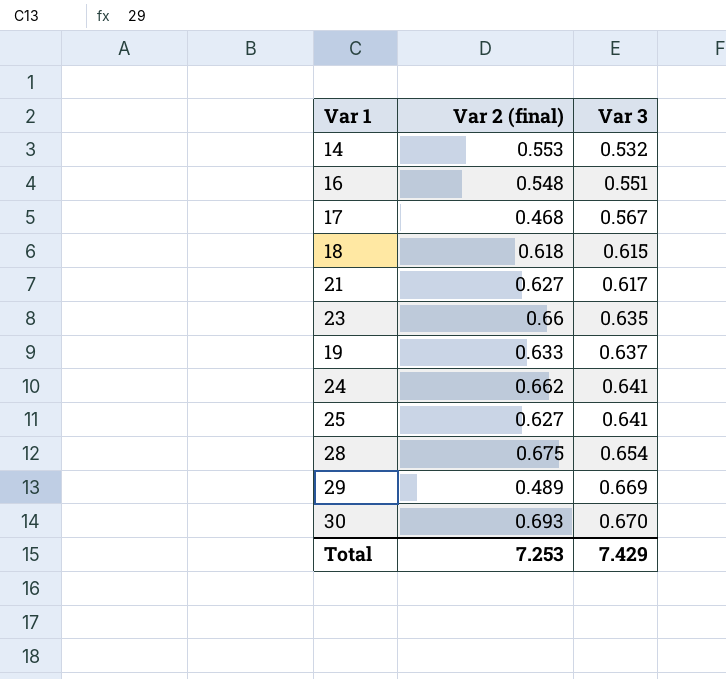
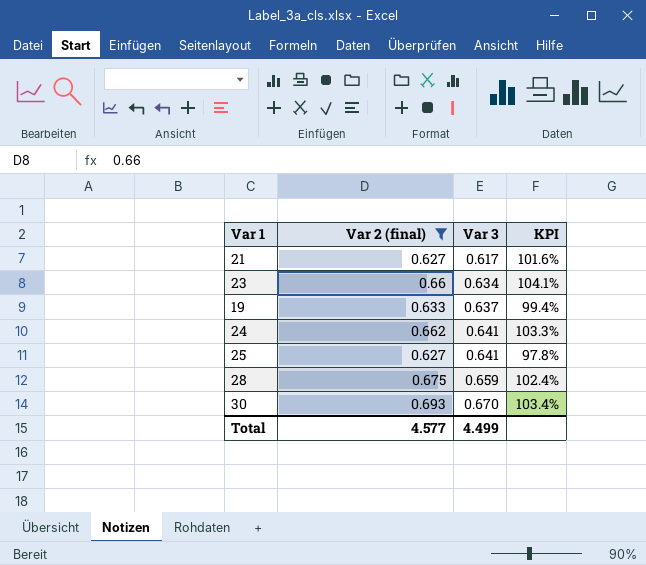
filter: none -> Var 2 (final) >= 0.627
column KPI | formula: none -> [Var 2 (final)] / [Var 3]
23 | Var 3: 0.635 -> 0.634
28 | Var 3: 0.654 -> 0.659
Total | Var 2 (final): 7.253 -> 4.577
Total | Var 3: 7.429 -> 4.499

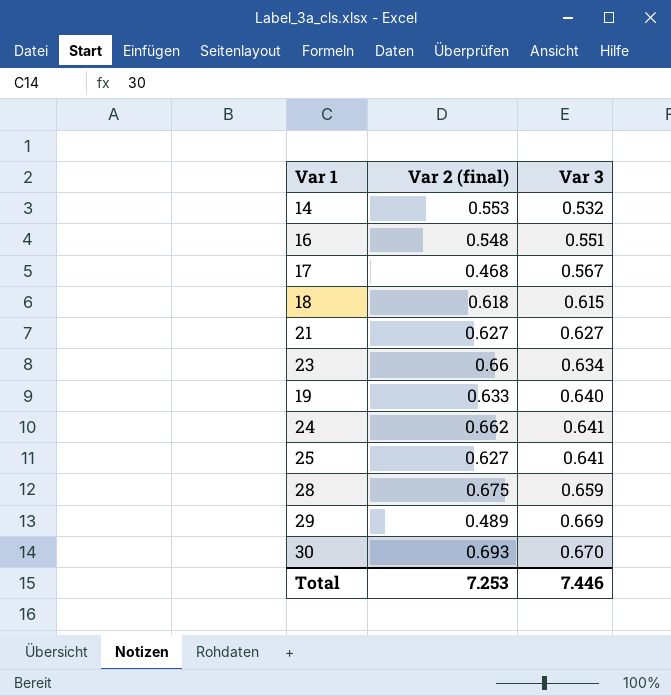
filter: Var 2 (final) >= 0.627 -> none
column KPI | formula: [Var 2 (final)] / [Var 3] -> none
21 | Var 3: 0.617 -> 0.627
19 | Var 3: 0.637 -> 0.640
Total | Var 2 (final): 4.577 -> 7.253
Total | Var 3: 4.499 -> 7.446

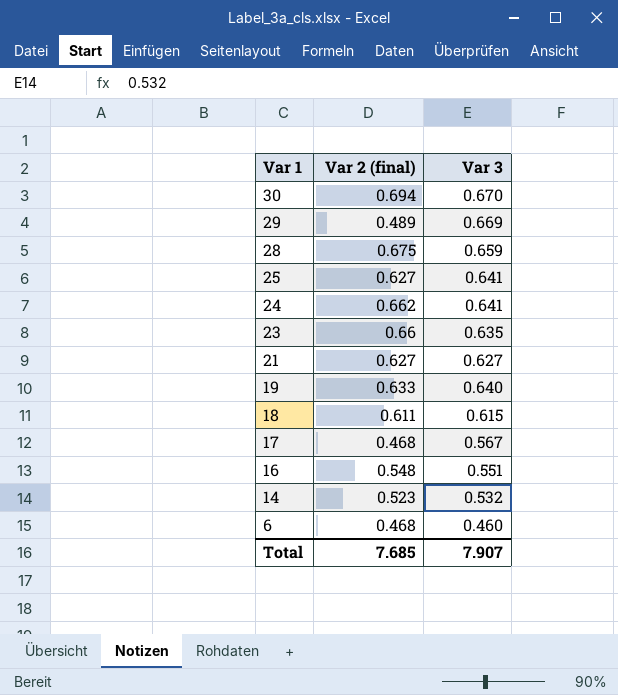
row order: Var 3 ascending -> Var 1 descending
30 | Var 2 (final): 0.693 -> 0.694
23 | Var 3: 0.634 -> 0.635
18 | Var 2 (final): 0.618 -> 0.611
14 | Var 2 (final): 0.553 -> 0.523
row 6: none -> 0.468 | 0.460
Total | Var 2 (final): 7.253 -> 7.685
Total | Var 3: 7.446 -> 7.907

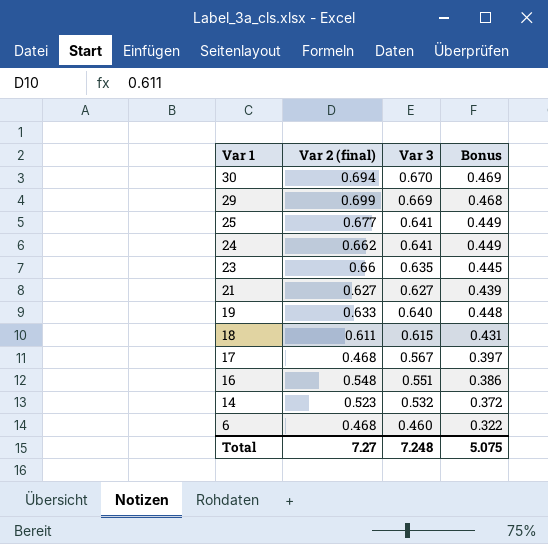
column Bonus | formula: none -> [Var 3] * 0.7
row 28: 0.675 | 0.659 -> none
29 | Var 2 (final): 0.489 -> 0.699
25 | Var 2 (final): 0.627 -> 0.677
Total | Var 2 (final): 7.685 -> 7.27
Total | Var 3: 7.907 -> 7.248

